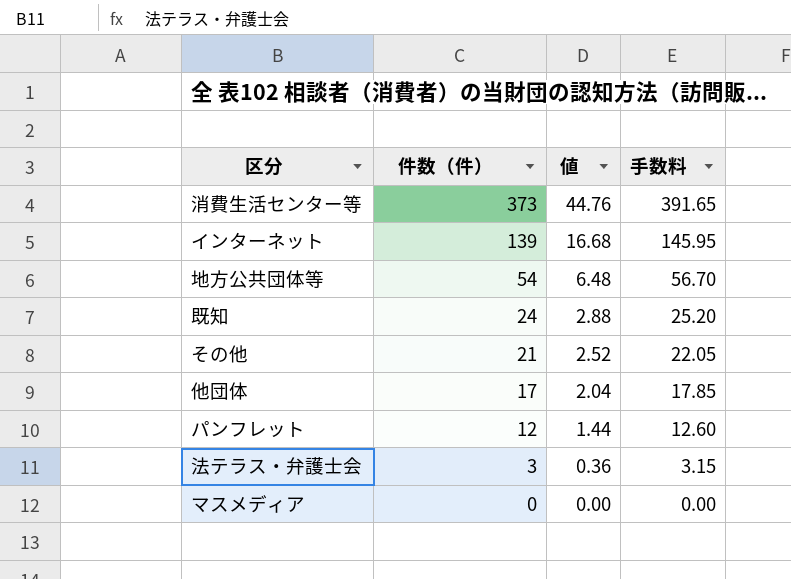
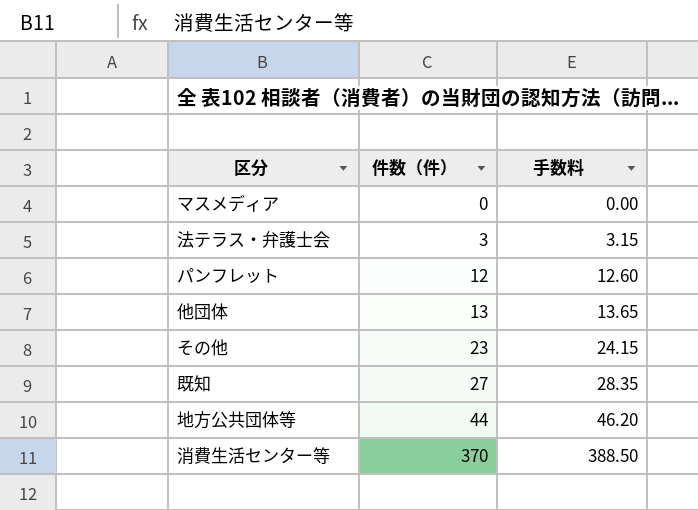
row order: 件数（件） descending -> 件数（件） ascending
column 値 | formula: [件数（件）] * 0.12 -> none
row インターネット: 139 | 16.68 | 145.95 -> none
他団体 | 件数（件）: 17 -> 13
他団体 | 手数料: 17.85 -> 13.65
その他 | 件数（件）: 21 -> 23
その他 | 手数料: 22.05 -> 24.15
既知 | 件数（件）: 24 -> 27
既知 | 手数料: 25.20 -> 28.35
地方公共団体等 | 件数（件）: 54 -> 44
地方公共団体等 | 手数料: 56.70 -> 46.20
消費生活センター等 | 件数（件）: 373 -> 370
消費生活センター等 | 手数料: 391.65 -> 388.50

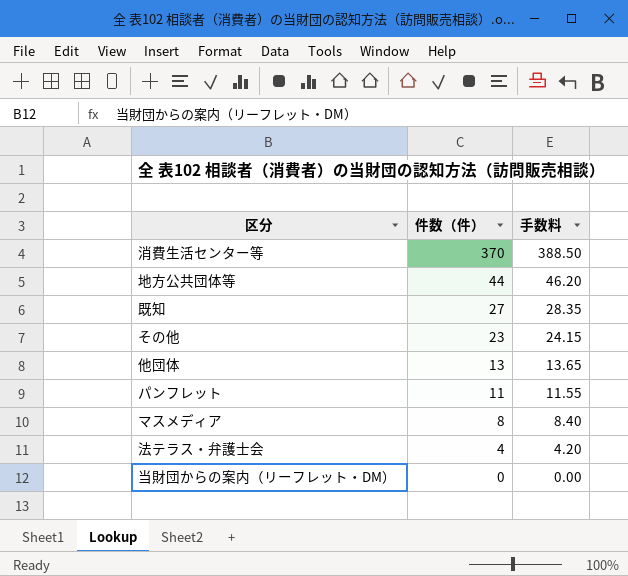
row order: 件数（件） ascending -> 件数（件） descending
パンフレット | 件数（件）: 12 -> 11
パンフレット | 手数料: 12.60 -> 11.55
マスメディア | 件数（件）: 0 -> 8
マスメディア | 手数料: 0.00 -> 8.40
法テラス・弁護士会 | 件数（件）: 3 -> 4
法テラス・弁護士会 | 手数料: 3.15 -> 4.20
row 当財団からの案内（リーフレット・DM）: none -> 0 | 0.00

